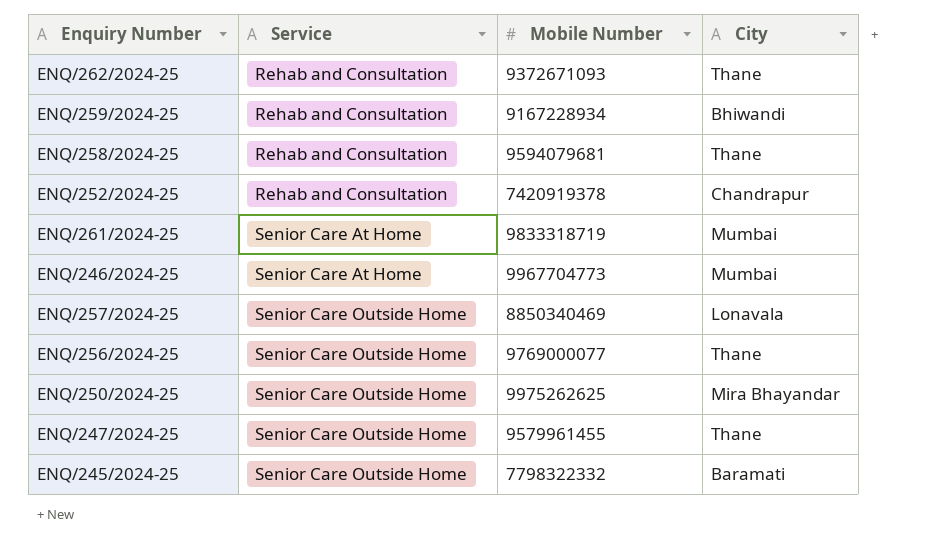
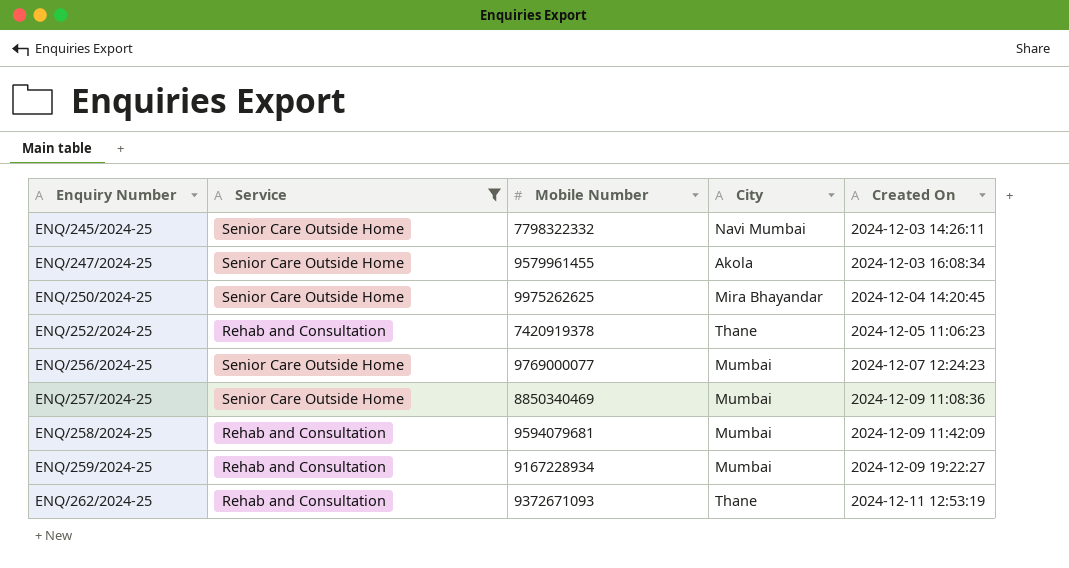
filter: none -> Service != Senior Care At Home
row order: Service ascending -> Enquiry Number ascending
column Created On | position: none -> 5
ENQ/245/2024-25 | City: Baramati -> Navi Mumbai
ENQ/247/2024-25 | City: Thane -> Akola
ENQ/252/2024-25 | City: Chandrapur -> Thane
ENQ/256/2024-25 | City: Thane -> Mumbai
ENQ/257/2024-25 | City: Lonavala -> Mumbai
ENQ/258/2024-25 | City: Thane -> Mumbai
ENQ/259/2024-25 | City: Bhiwandi -> Mumbai

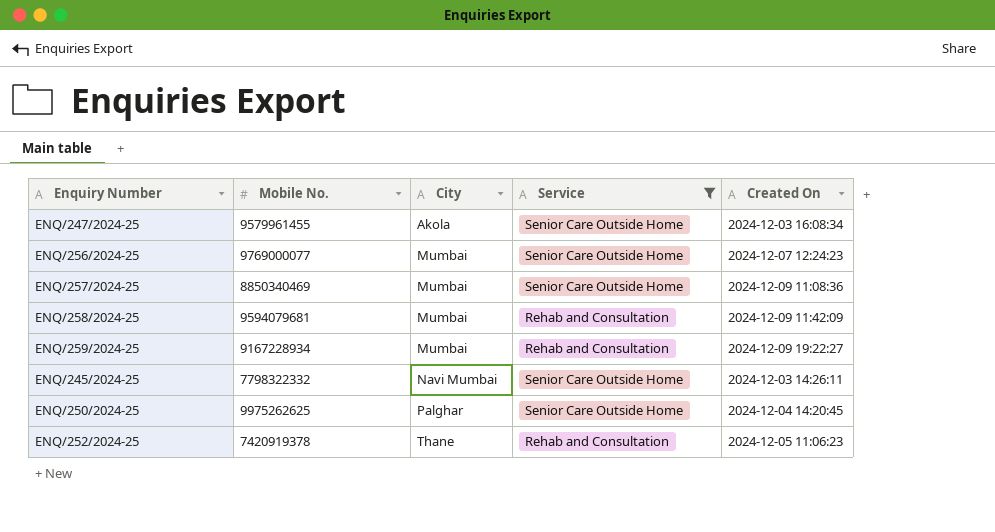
row order: Enquiry Number ascending -> City ascending
column name: Mobile Number -> Mobile No.
column Service | position: 2 -> 4
row ENQ/262/2024-25: Rehab and Consultation | 9372671093 | Thane | 2024-12-11 12:53:19 -> none
ENQ/250/2024-25 | City: Mira Bhayandar -> Palghar

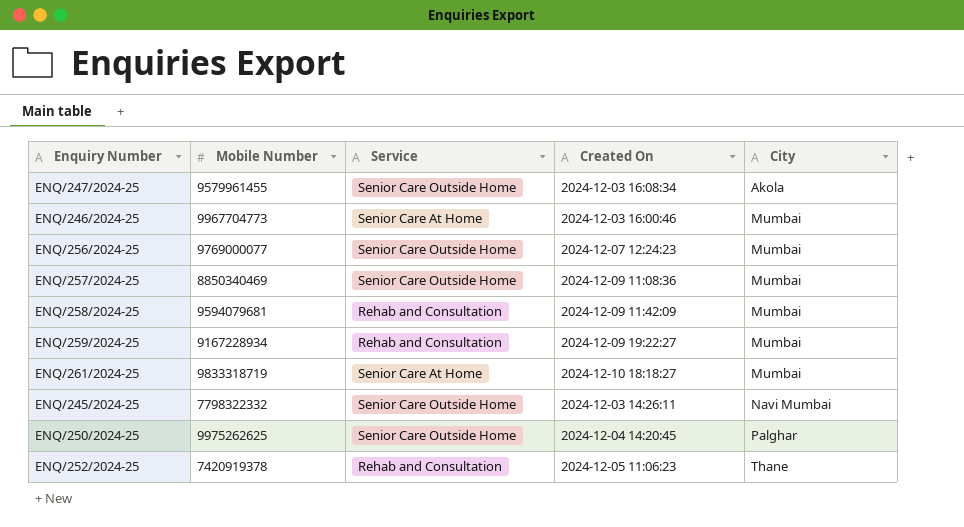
filter: Service != Senior Care At Home -> none
column name: Mobile No. -> Mobile Number
column City | position: 3 -> 5

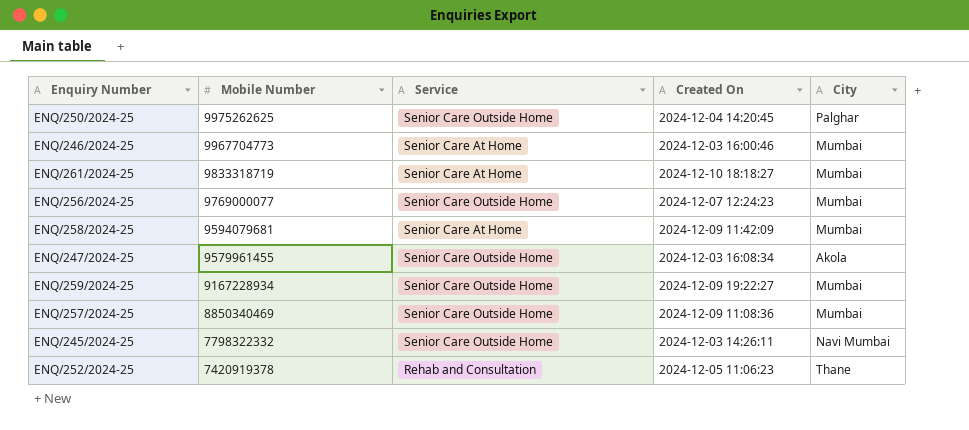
row order: City ascending -> Mobile Number descending
ENQ/258/2024-25 | Service: Rehab and Consultation -> Senior Care At Home
ENQ/259/2024-25 | Service: Rehab and Consultation -> Senior Care Outside Home

